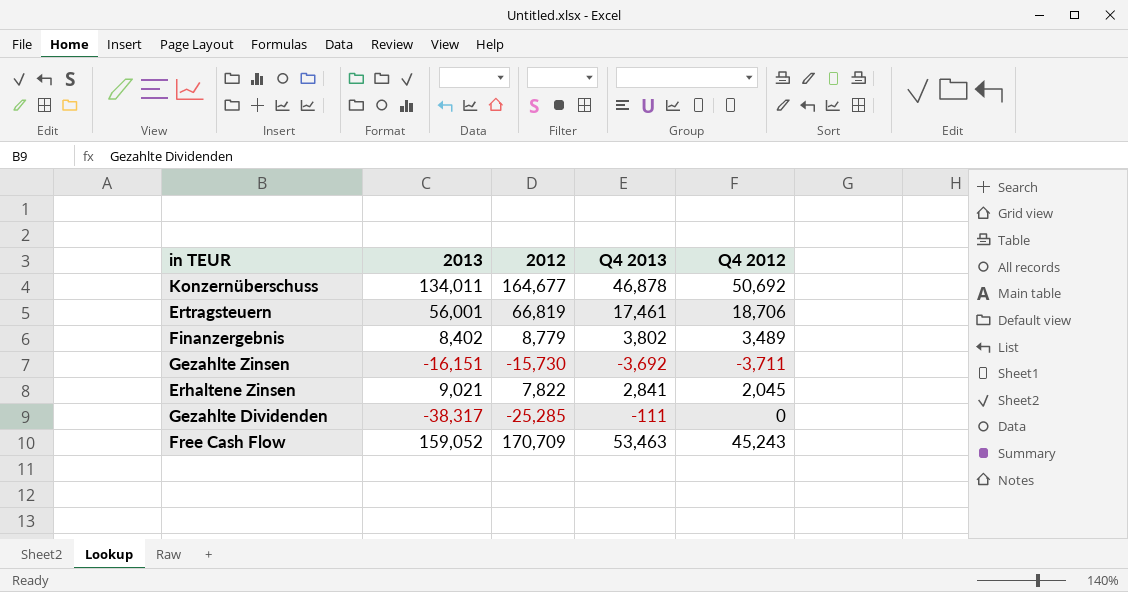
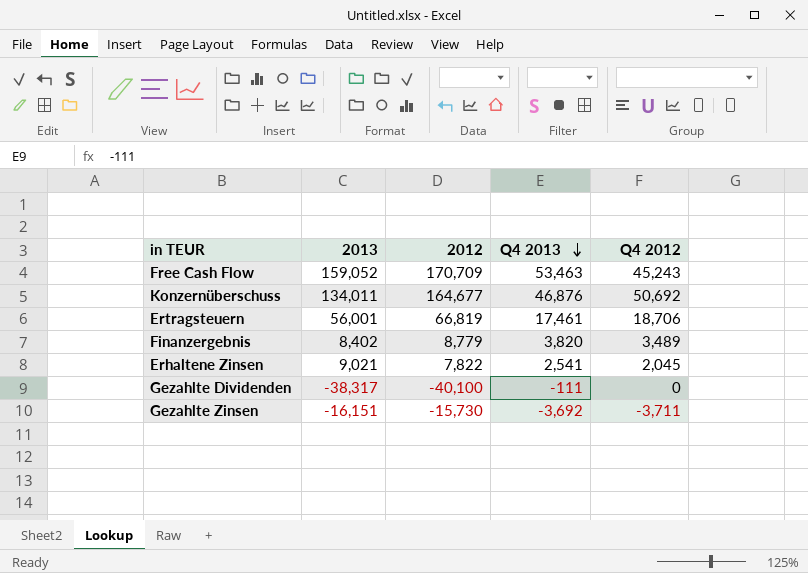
row order: none -> Q4 2013 descending
Konzernüberschuss | Q4 2013: 46,878 -> 46,876
Finanzergebnis | Q4 2013: 3,802 -> 3,820
Erhaltene Zinsen | Q4 2013: 2,841 -> 2,541
Gezahlte Dividenden | 2012: -25,285 -> -40,100

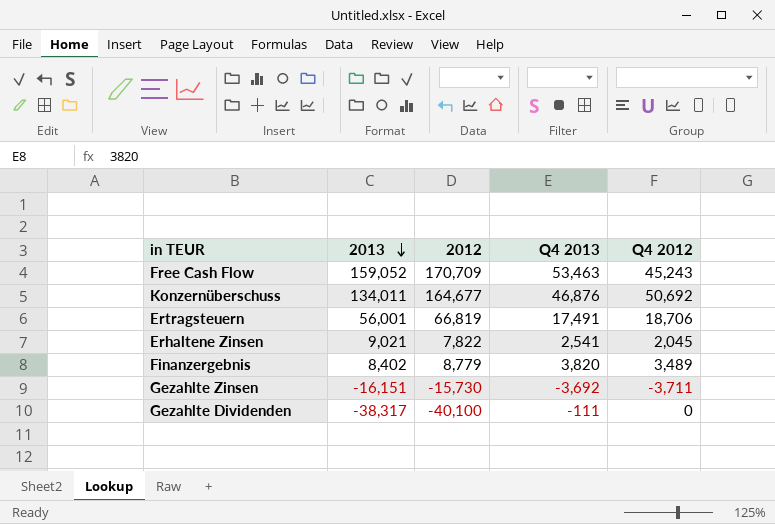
row order: Q4 2013 descending -> 2013 descending
Ertragsteuern | Q4 2013: 17,461 -> 17,491

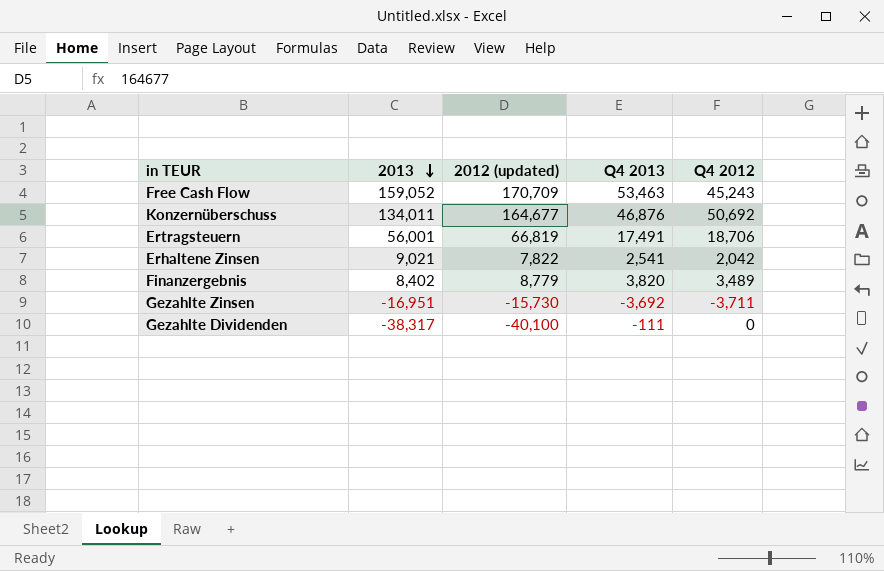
column name: 2012 -> 2012 (updated)
Erhaltene Zinsen | Q4 2012: 2,045 -> 2,042
Gezahlte Zinsen | 2013: -16,151 -> -16,951

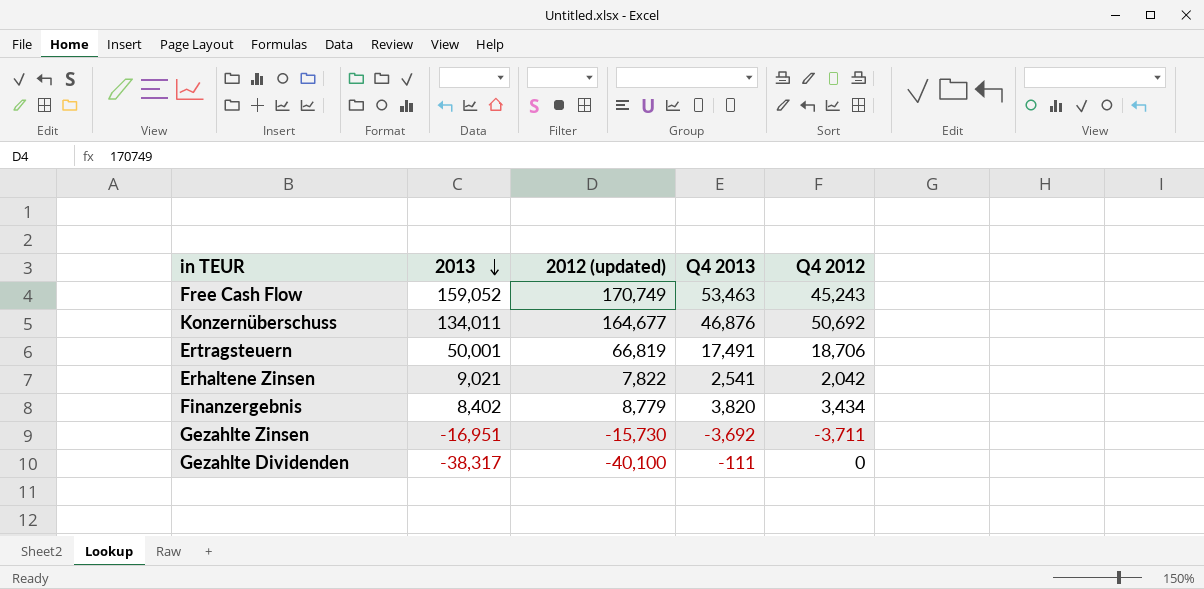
Free Cash Flow | 2012 (updated): 170,709 -> 170,749
Ertragsteuern | 2013: 56,001 -> 50,001
Finanzergebnis | Q4 2012: 3,489 -> 3,434

